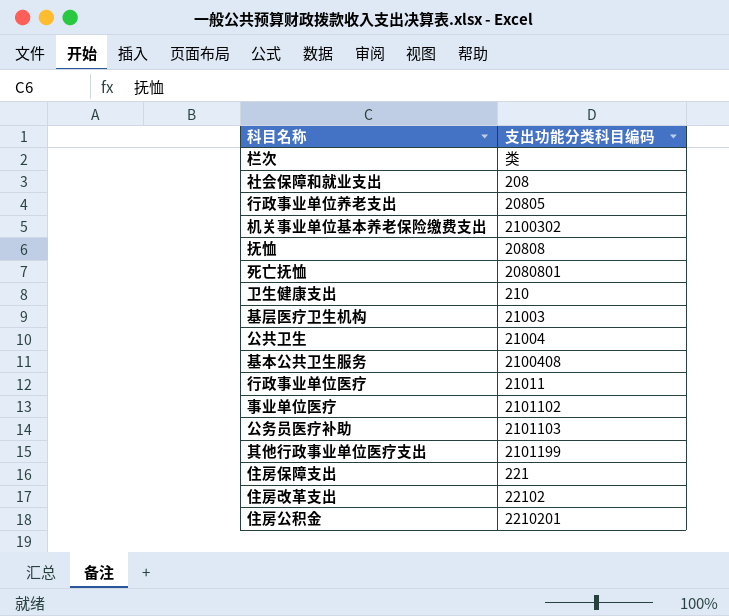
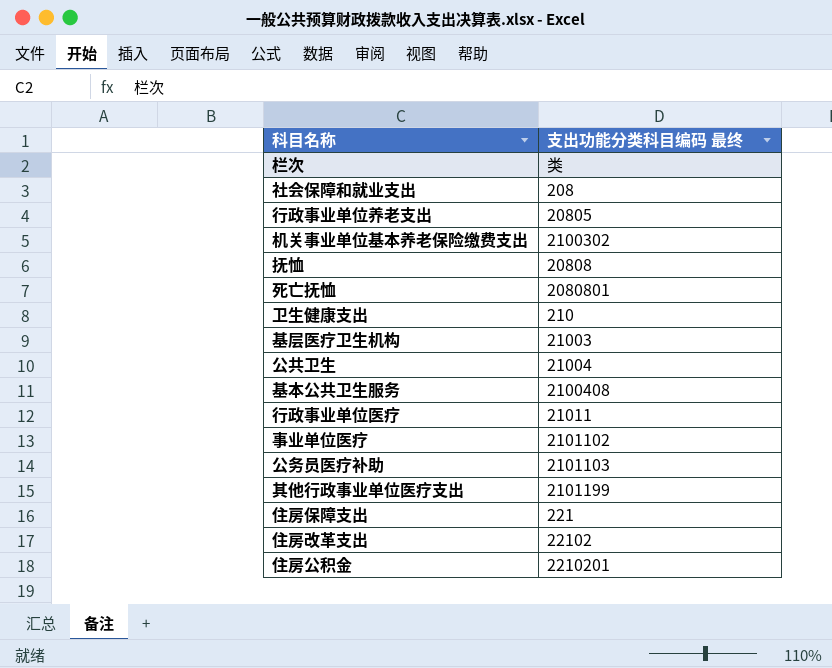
column name: 支出功能分类科目编码 -> 支出功能分类科目编码 最终

